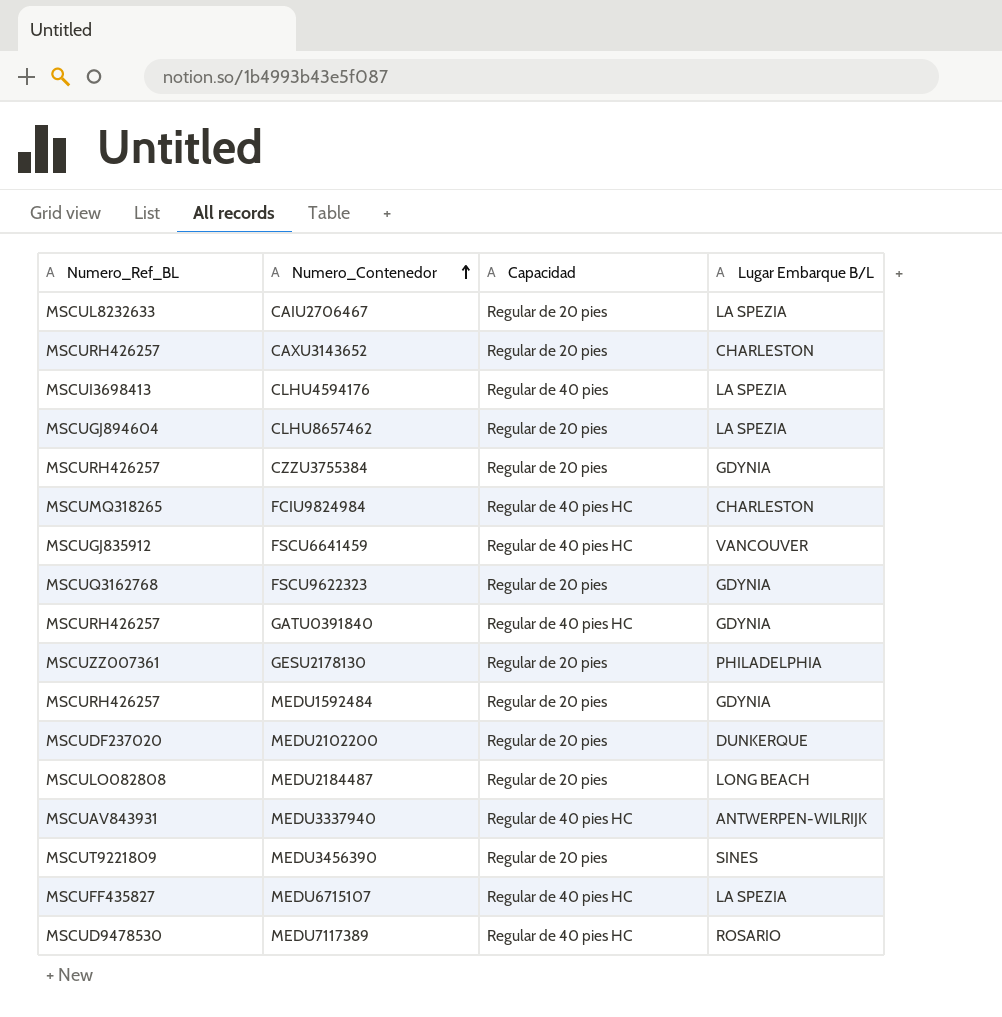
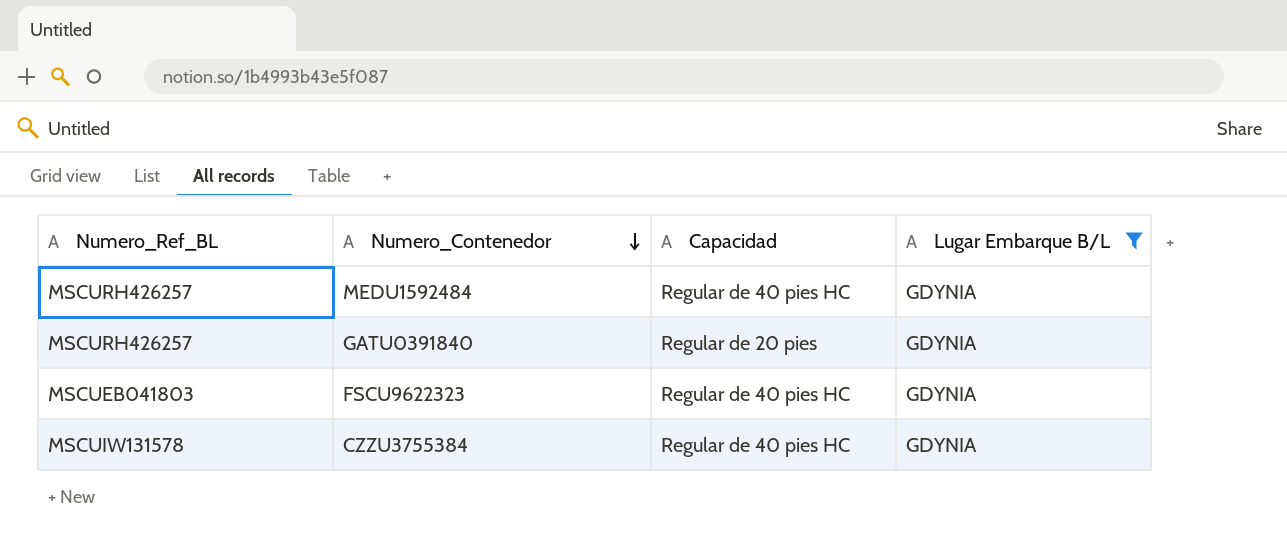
filter: none -> Lugar Embarque B/L = GDYNIA
row order: Numero_Contenedor ascending -> Numero_Contenedor descending
MEDU1592484 | Capacidad: Regular de 20 pies -> Regular de 40 pies HC
GATU0391840 | Capacidad: Regular de 40 pies HC -> Regular de 20 pies
FSCU9622323 | Numero_Ref_BL: MSCUQ3162768 -> MSCUEB041803
FSCU9622323 | Capacidad: Regular de 20 pies -> Regular de 40 pies HC
CZZU3755384 | Numero_Ref_BL: MSCURH426257 -> MSCUIW131578
CZZU3755384 | Capacidad: Regular de 20 pies -> Regular de 40 pies HC

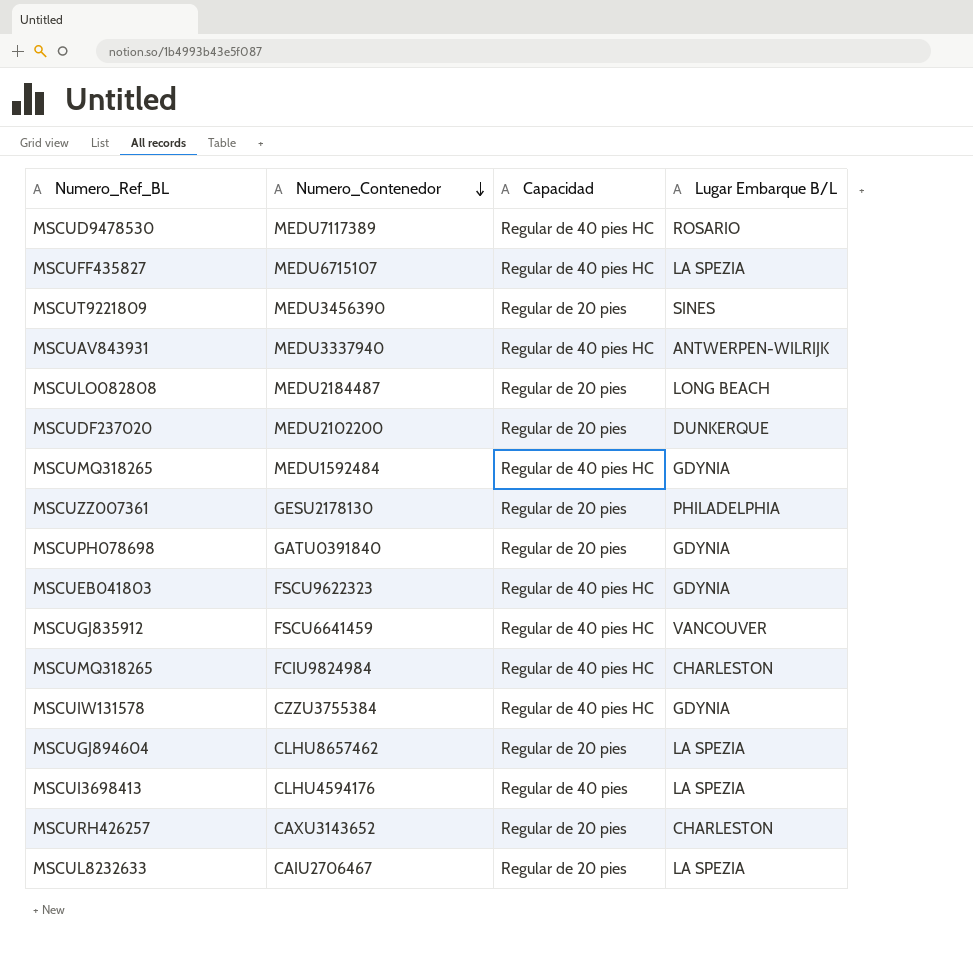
filter: Lugar Embarque B/L = GDYNIA -> none
MEDU1592484 | Numero_Ref_BL: MSCURH426257 -> MSCUMQ318265
GATU0391840 | Numero_Ref_BL: MSCURH426257 -> MSCUPH078698

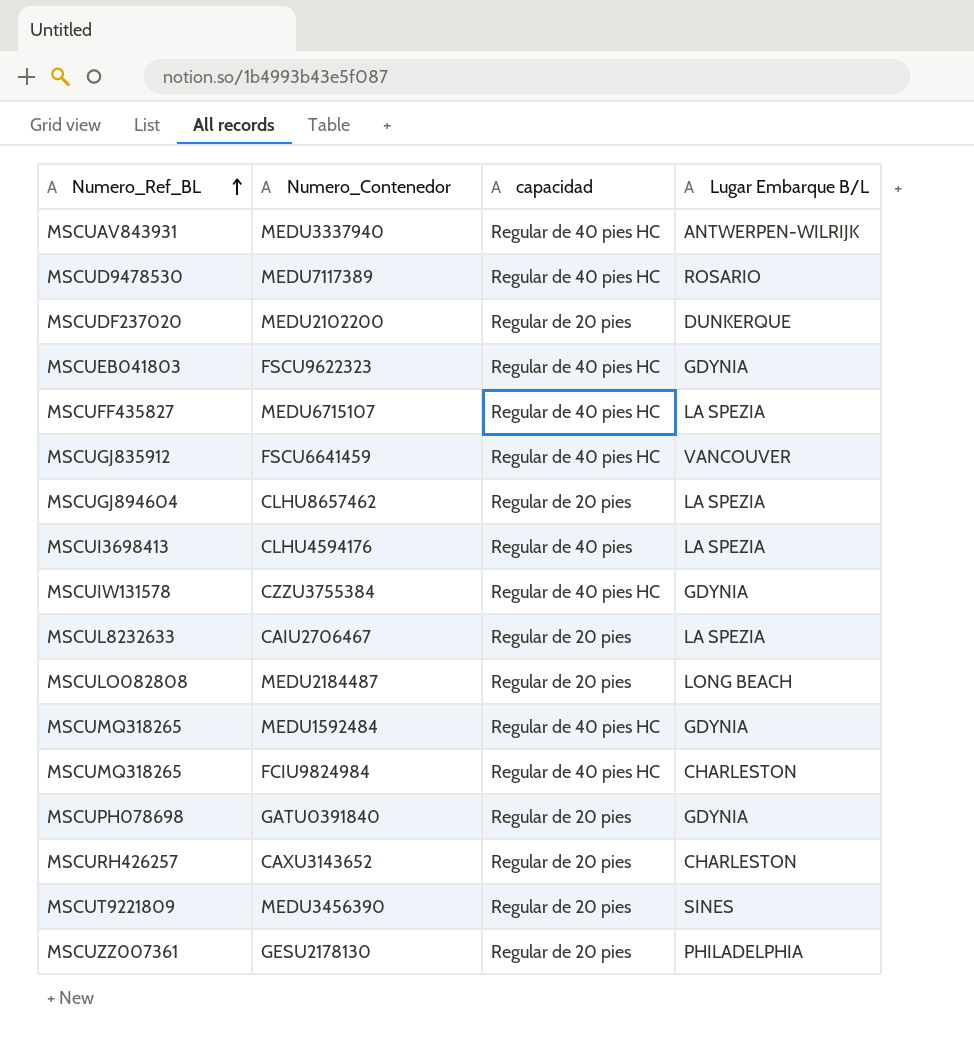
row order: Numero_Contenedor descending -> Numero_Ref_BL ascending
column name: Capacidad -> capacidad

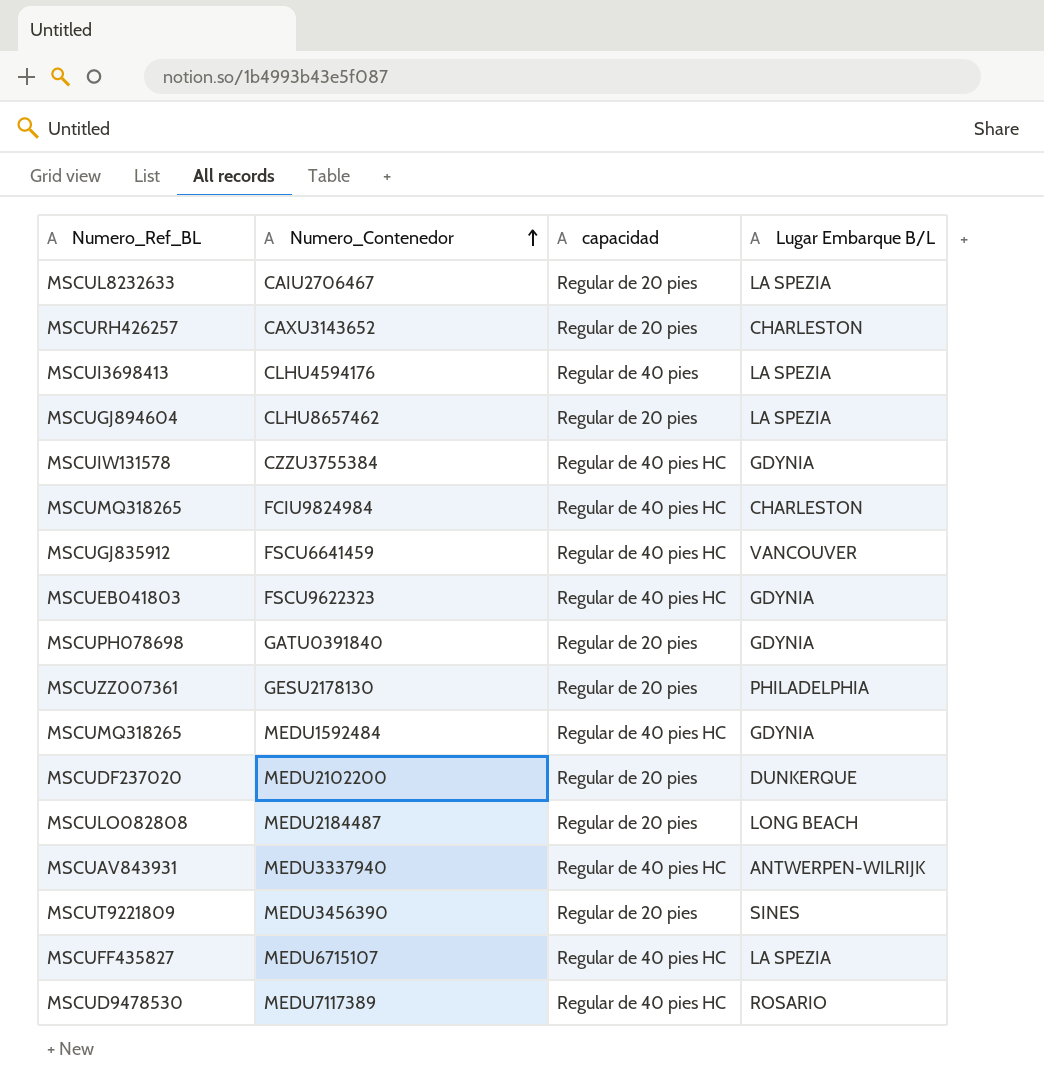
row order: Numero_Ref_BL ascending -> Numero_Contenedor ascending

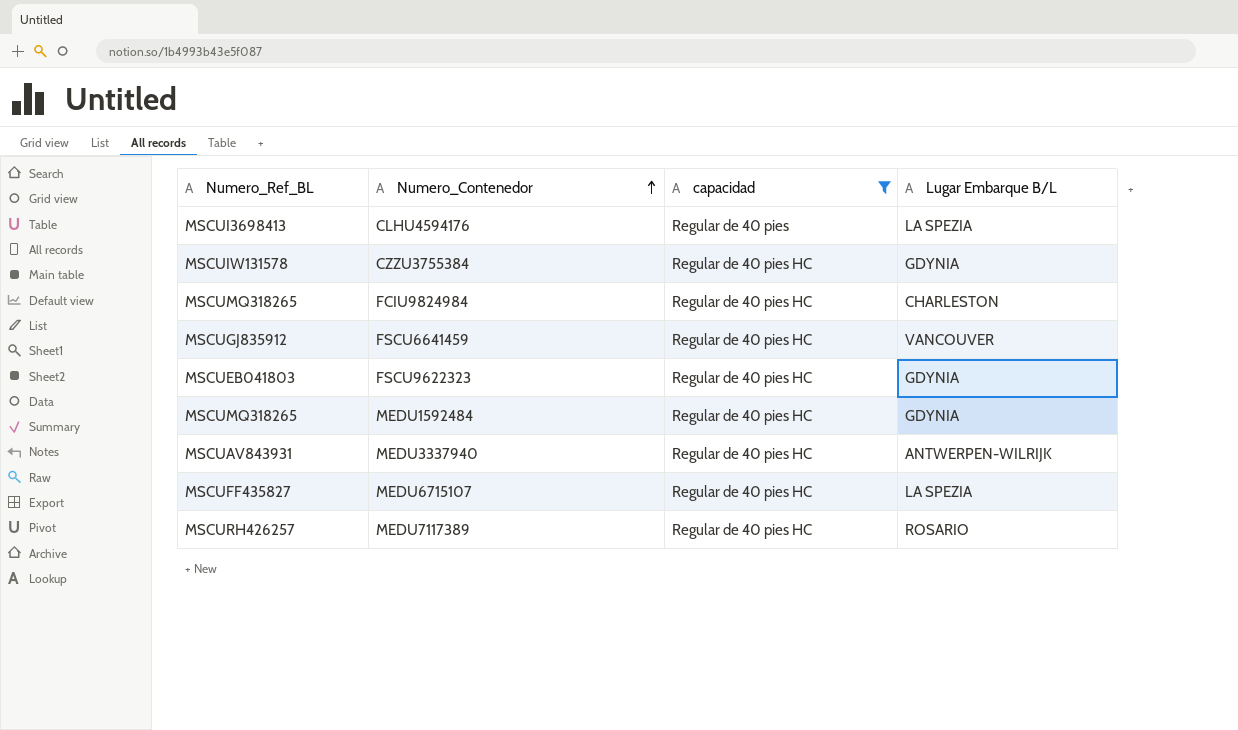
filter: none -> capacidad != Regular de 20 pies
MEDU7117389 | Numero_Ref_BL: MSCUD9478530 -> MSCURH426257

